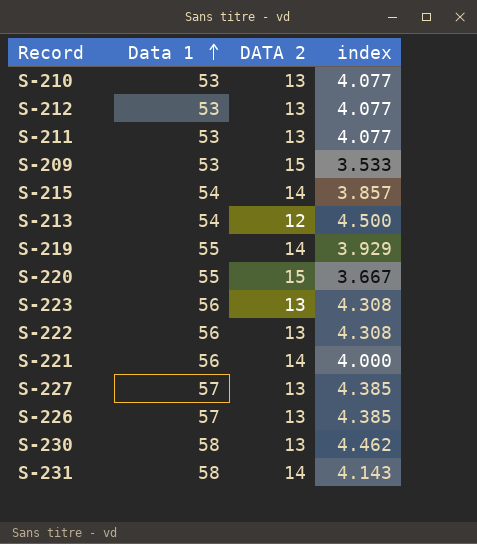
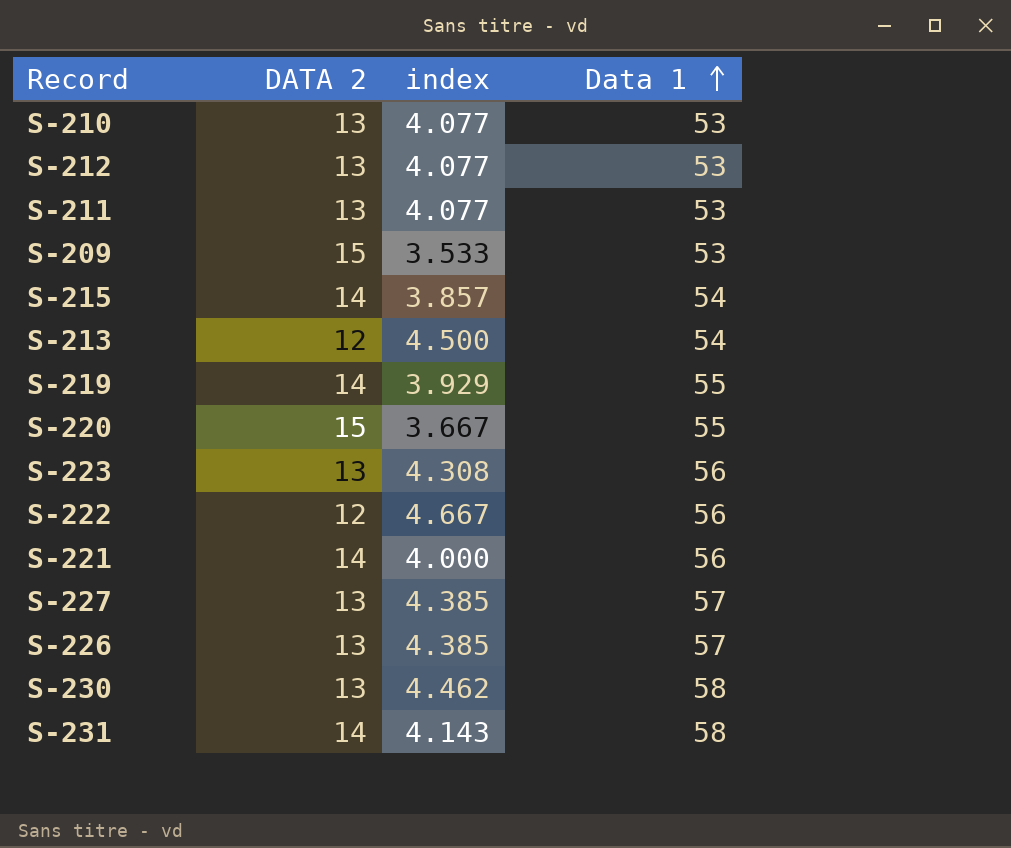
column Data 1 | position: 2 -> 4
S-222 | DATA 2: 13 -> 12
S-222 | index: 4.308 -> 4.667

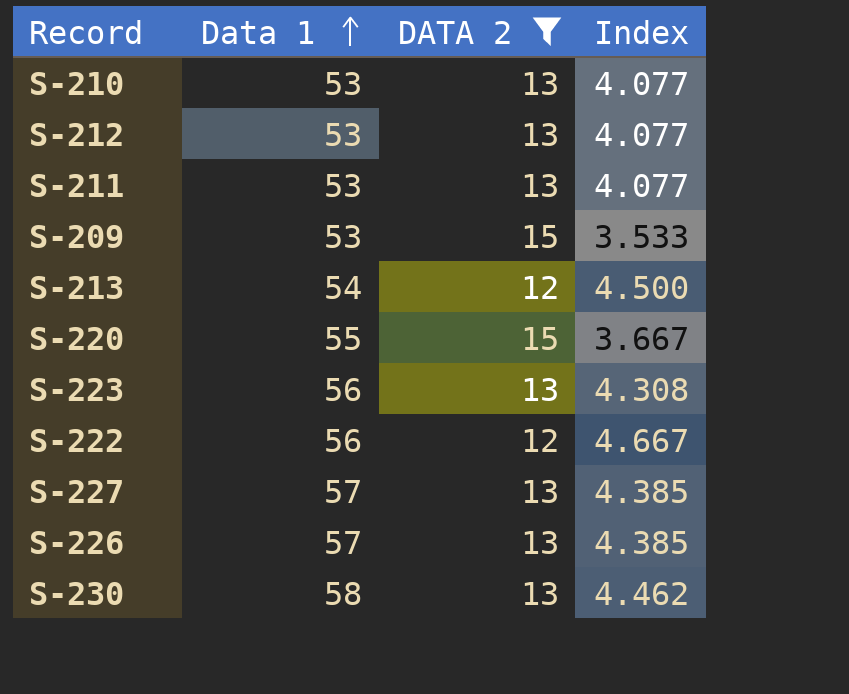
filter: none -> DATA 2 != 14
column Data 1 | position: 4 -> 2
column name: index -> Index

